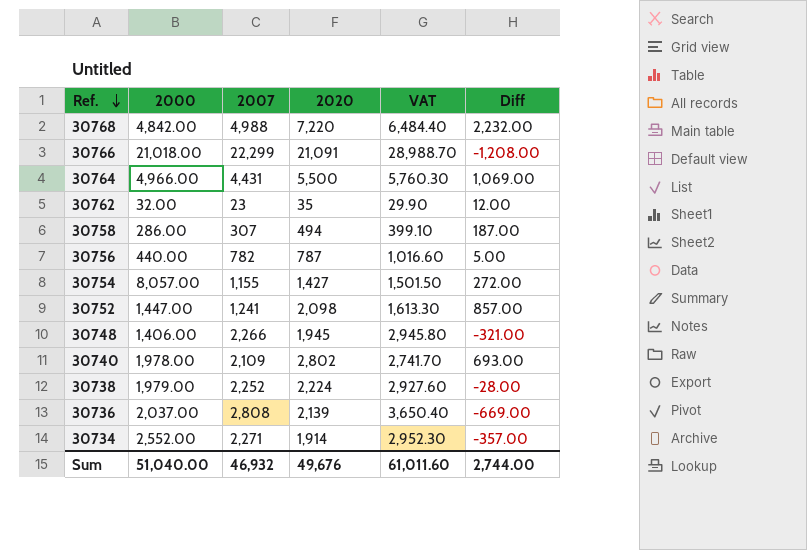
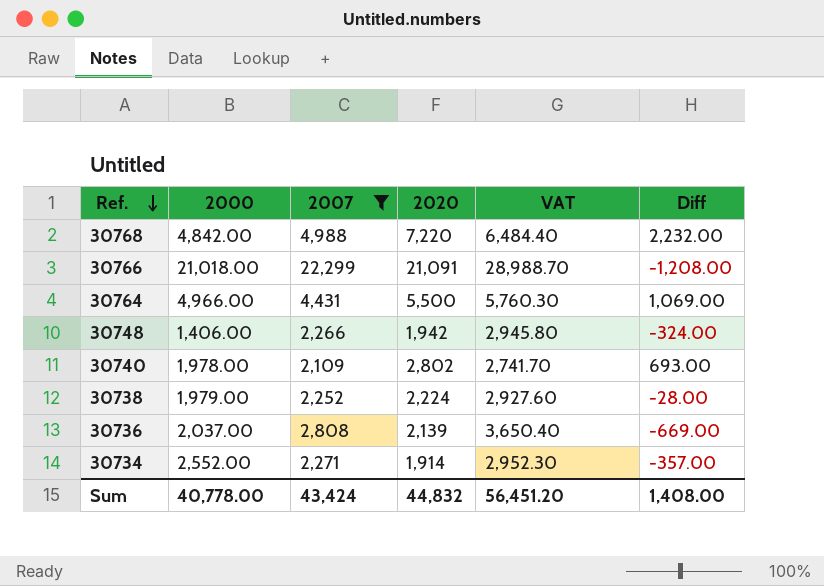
filter: none -> 2007 >= 2,109
30748 | 2020: 1,945 -> 1,942
30748 | Diff: -321.00 -> -324.00
Sum | 2000: 51,040.00 -> 40,778.00
Sum | 2007: 46,932 -> 43,424
Sum | 2020: 49,676 -> 44,832
Sum | VAT: 61,011.60 -> 56,451.20
Sum | Diff: 2,744.00 -> 1,408.00

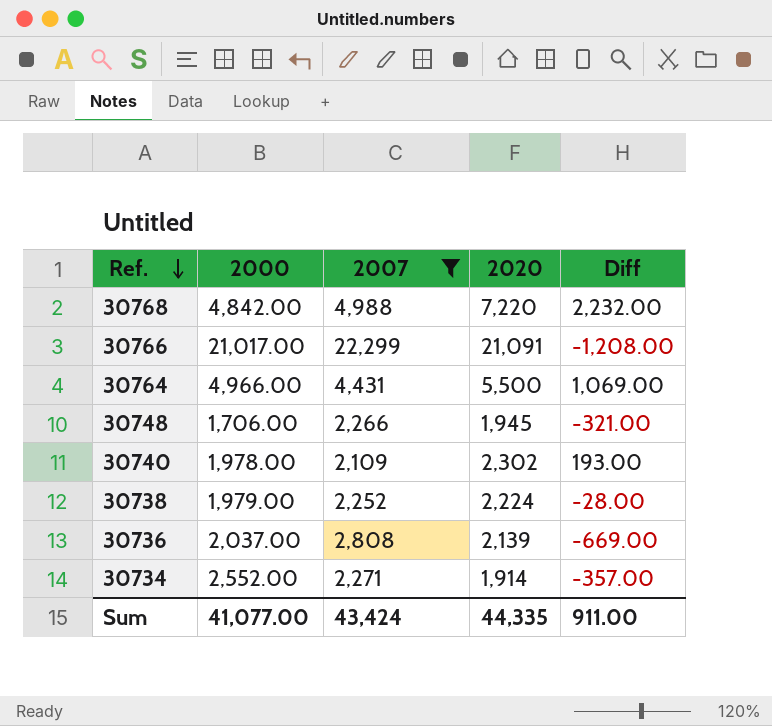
column VAT | formula: [2007] * 1.3 -> none
30766 | 2000: 21,018.00 -> 21,017.00
30748 | 2000: 1,406.00 -> 1,706.00
30748 | 2020: 1,942 -> 1,945
30748 | Diff: -324.00 -> -321.00
30740 | 2020: 2,802 -> 2,302
30740 | Diff: 693.00 -> 193.00
Sum | 2000: 40,778.00 -> 41,077.00
Sum | 2020: 44,832 -> 44,335
Sum | Diff: 1,408.00 -> 911.00

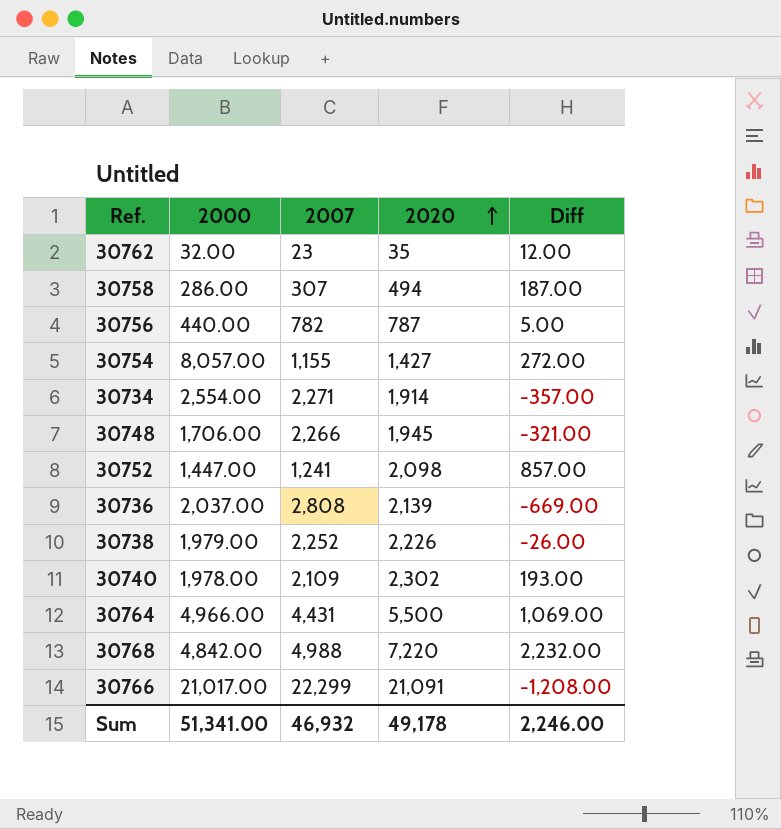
filter: 2007 >= 2,109 -> none
row order: Ref. descending -> 2020 ascending
30734 | 2000: 2,552.00 -> 2,554.00
30738 | 2020: 2,224 -> 2,226
30738 | Diff: -28.00 -> -26.00
Sum | 2000: 41,077.00 -> 51,341.00
Sum | 2007: 43,424 -> 46,932
Sum | 2020: 44,335 -> 49,178
Sum | Diff: 911.00 -> 2,246.00

